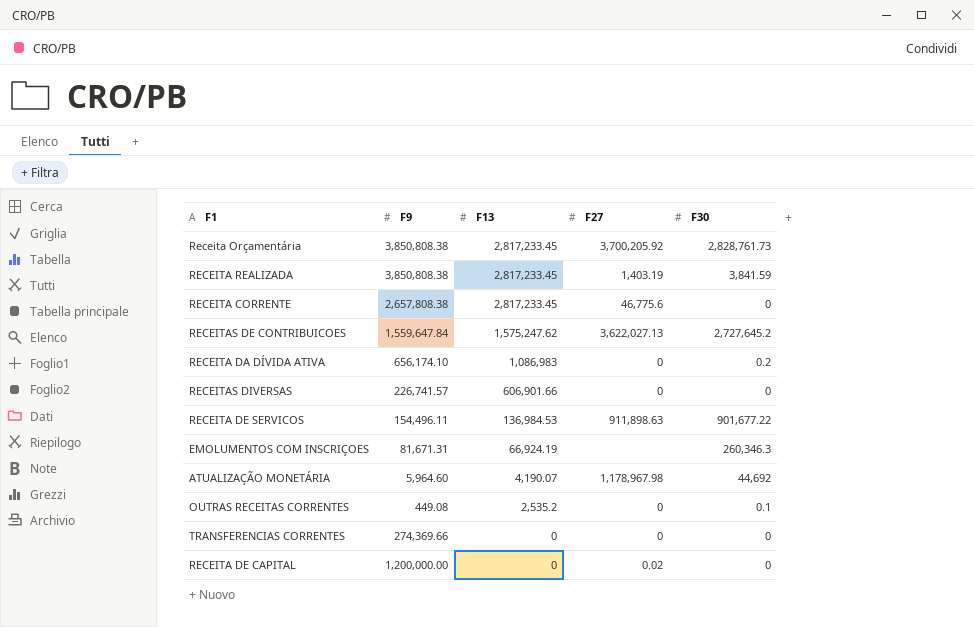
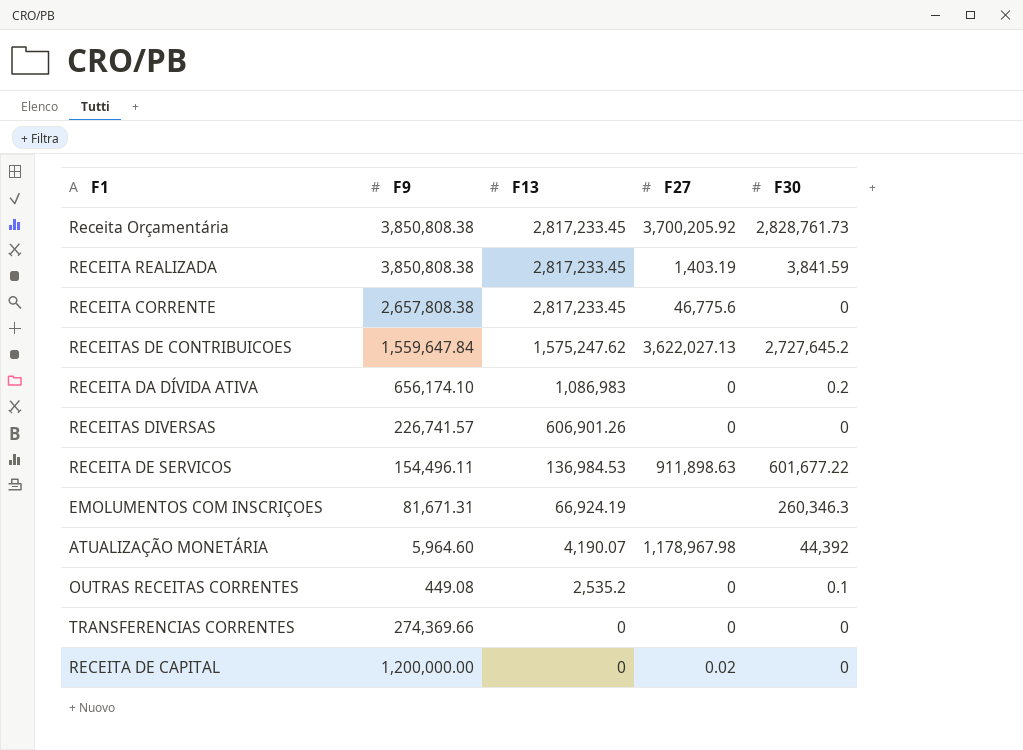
RECEITAS DIVERSAS | F13: 606,901.66 -> 606,901.26
RECEITA DE SERVICOS | F30: 901,677.22 -> 601,677.22
ATUALIZAÇÃO MONETÁRIA | F30: 44,692 -> 44,392

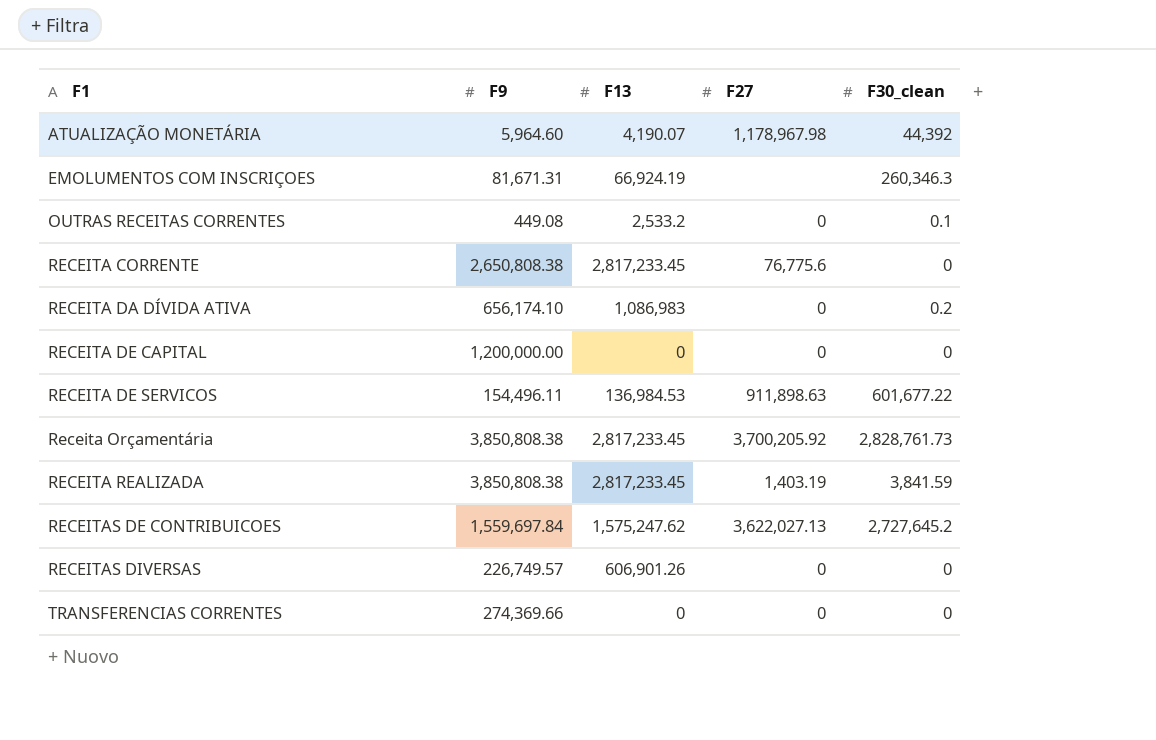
row order: F13 descending -> F1 ascending
column name: F30 -> F30_clean
OUTRAS RECEITAS CORRENTES | F13: 2,535.2 -> 2,533.2
RECEITA CORRENTE | F9: 2,657,808.38 -> 2,650,808.38
RECEITA CORRENTE | F27: 46,775.6 -> 76,775.6
RECEITA DE CAPITAL | F27: 0.02 -> 0
RECEITAS DE CONTRIBUICOES | F9: 1,559,647.84 -> 1,559,697.84
RECEITAS DIVERSAS | F9: 226,741.57 -> 226,749.57

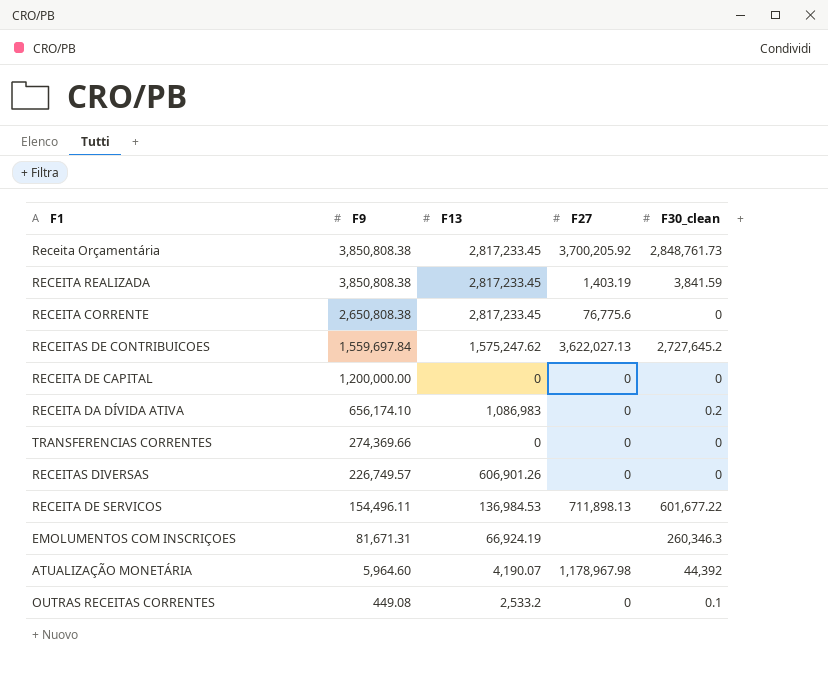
row order: F1 ascending -> F9 descending
Receita Orçamentária | F30_clean: 2,828,761.73 -> 2,848,761.73
RECEITA DE SERVICOS | F27: 911,898.63 -> 711,898.13

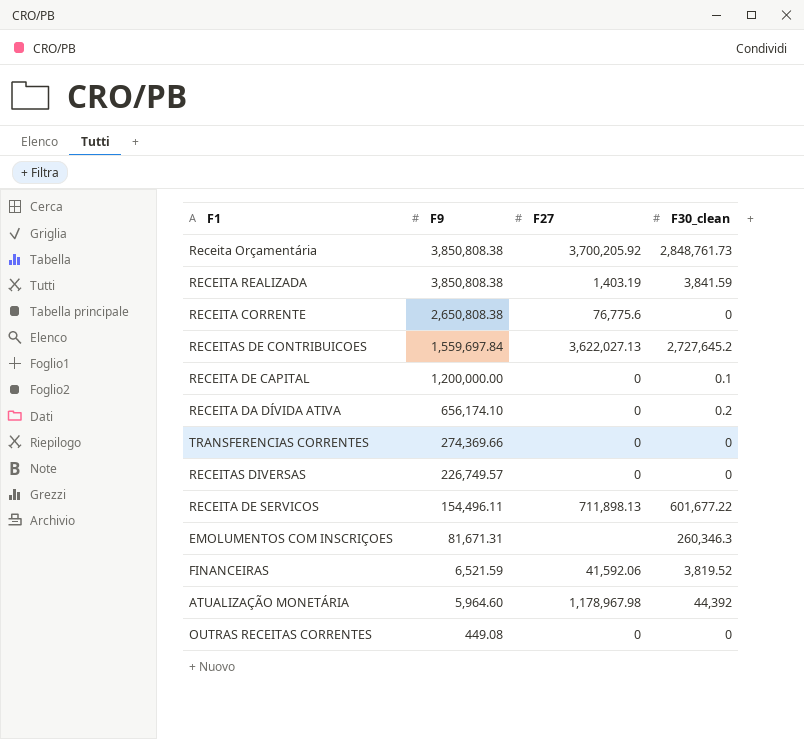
column F13 | position: 3 -> none
RECEITA DE CAPITAL | F30_clean: 0 -> 0.1
row FINANCEIRAS: none -> 6,521.59 | 41,592.06 | 3,819.52
OUTRAS RECEITAS CORRENTES | F30_clean: 0.1 -> 0

